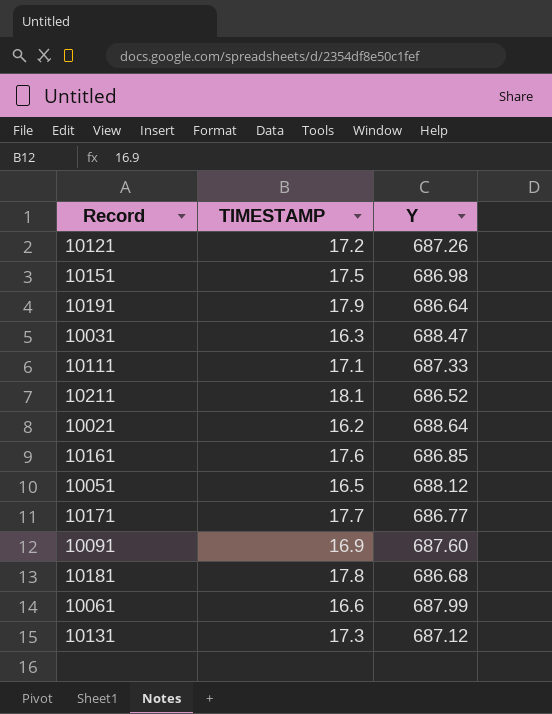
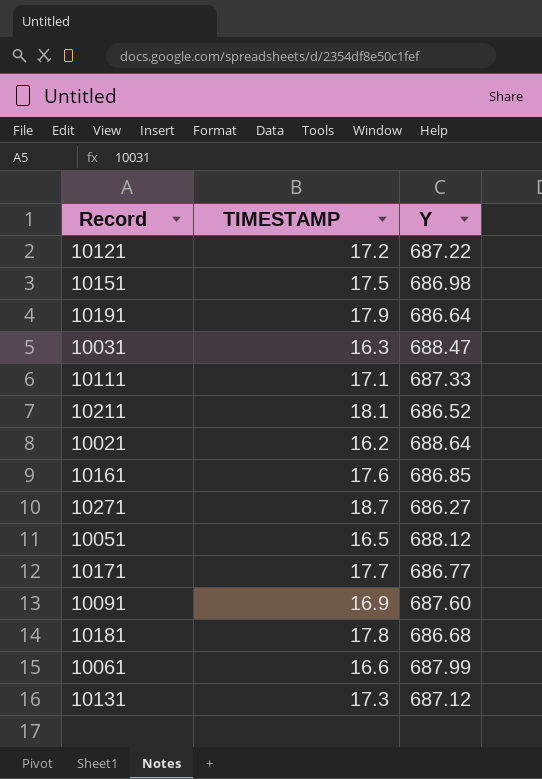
10121 | Y: 687.26 -> 687.22
row 10271: none -> 18.7 | 686.27

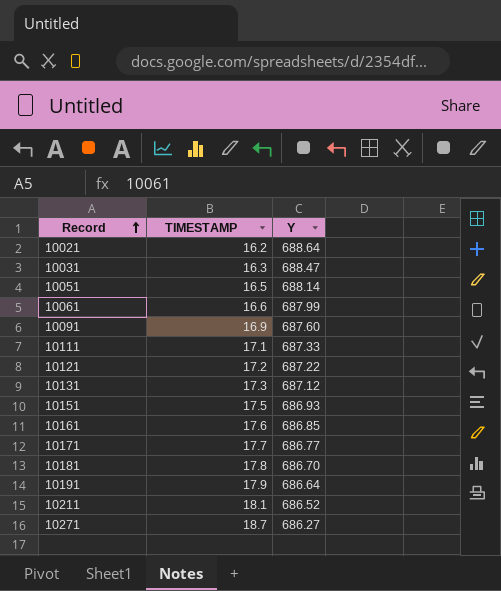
row order: none -> Record ascending
10051 | Y: 688.12 -> 688.14
10151 | Y: 686.98 -> 686.93
10181 | Y: 686.68 -> 686.70

